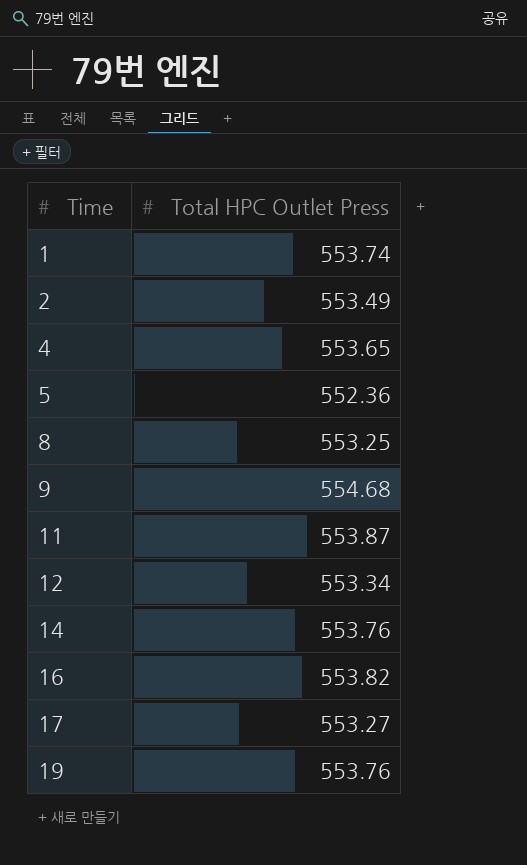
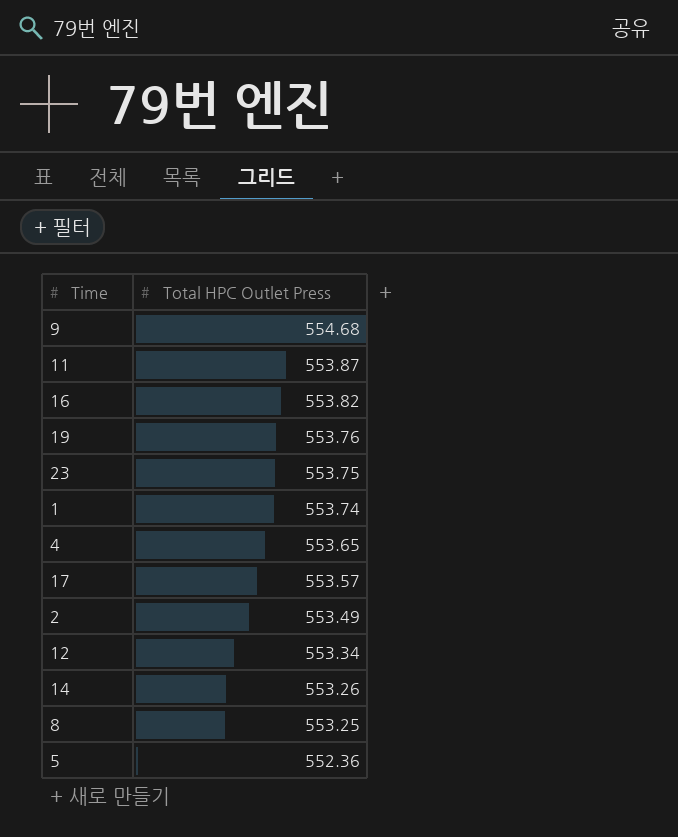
row order: Time ascending -> Total HPC Outlet Press descending
row 23: none -> 553.75
17 | Total HPC Outlet Press: 553.27 -> 553.57
14 | Total HPC Outlet Press: 553.76 -> 553.26

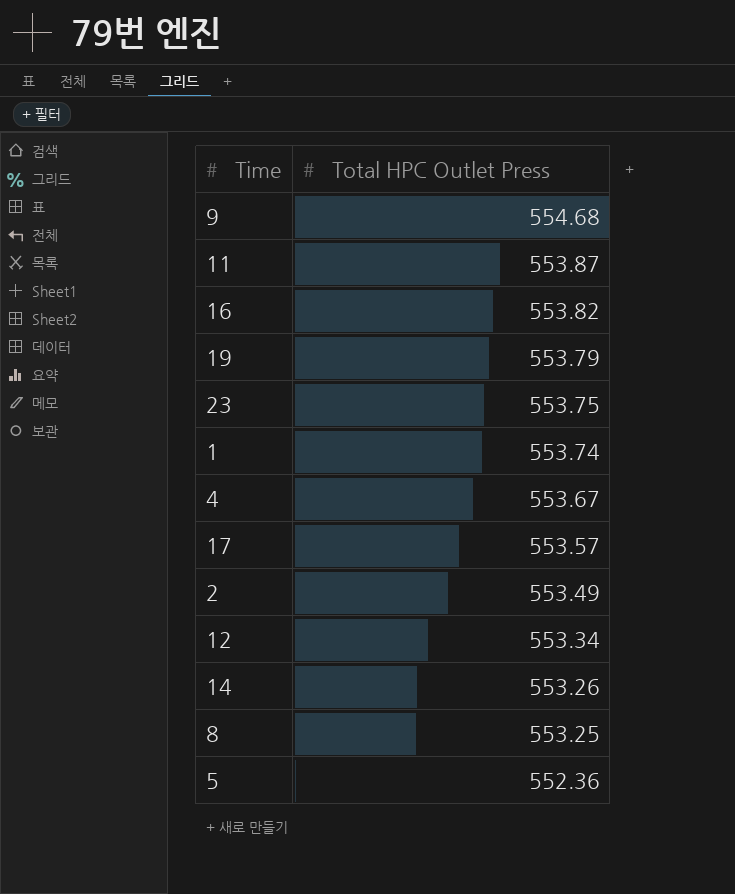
19 | Total HPC Outlet Press: 553.76 -> 553.79
4 | Total HPC Outlet Press: 553.65 -> 553.67

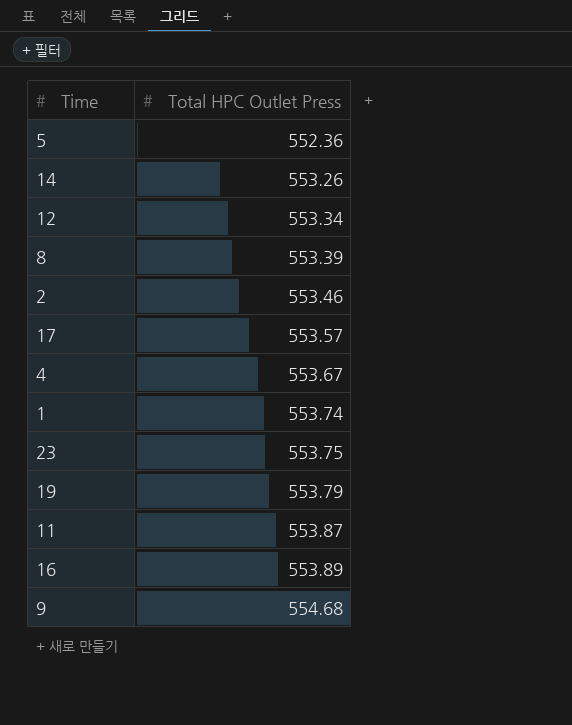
row order: Total HPC Outlet Press descending -> Total HPC Outlet Press ascending
8 | Total HPC Outlet Press: 553.25 -> 553.39
2 | Total HPC Outlet Press: 553.49 -> 553.46
16 | Total HPC Outlet Press: 553.82 -> 553.89

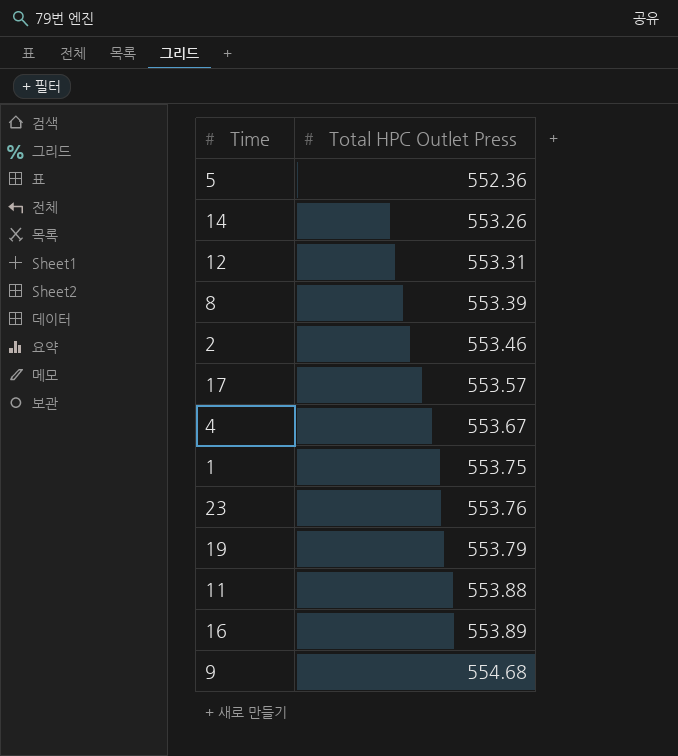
12 | Total HPC Outlet Press: 553.34 -> 553.31
1 | Total HPC Outlet Press: 553.74 -> 553.75
23 | Total HPC Outlet Press: 553.75 -> 553.76
11 | Total HPC Outlet Press: 553.87 -> 553.88

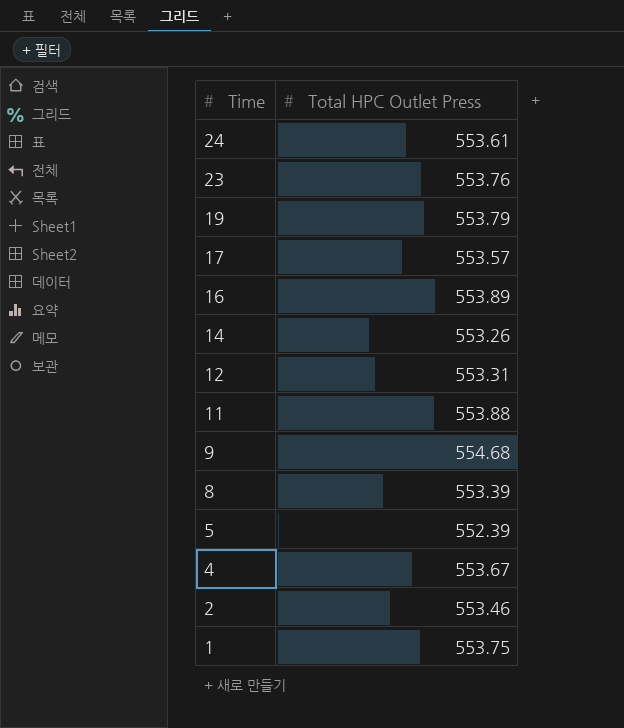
row order: Total HPC Outlet Press ascending -> Time descending
row 24: none -> 553.61
5 | Total HPC Outlet Press: 552.36 -> 552.39

